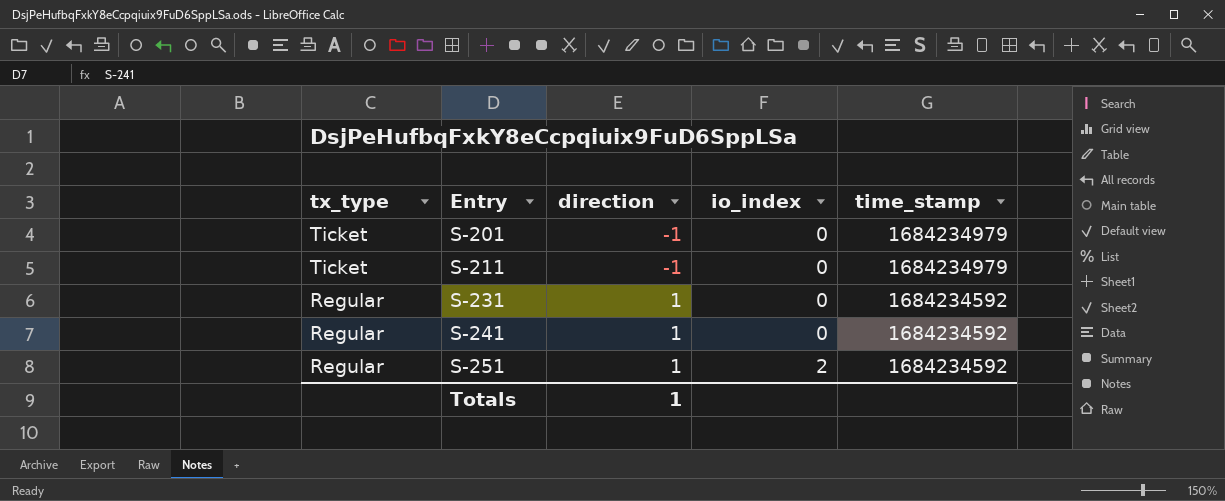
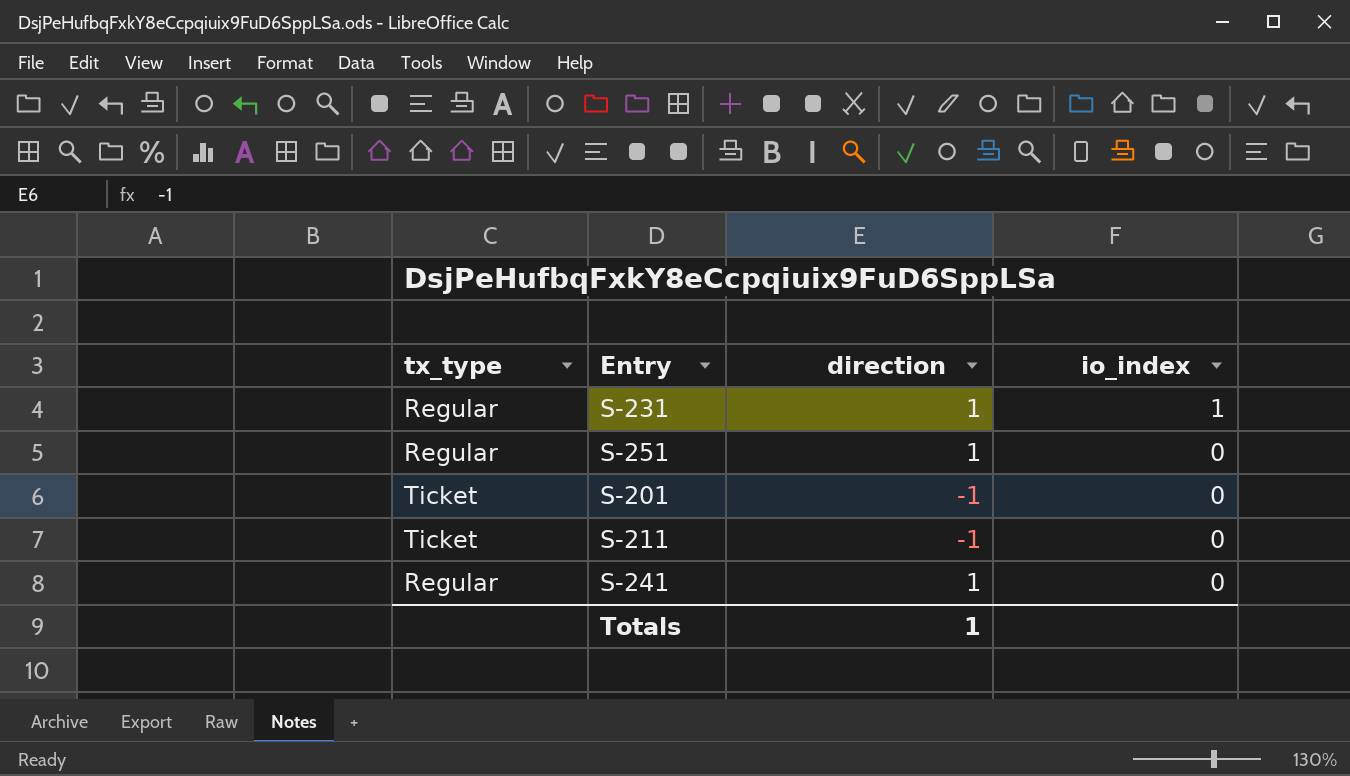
row order: tx_type descending -> io_index descending
column time_stamp | position: 5 -> none
S-231 | io_index: 0 -> 1
S-251 | io_index: 2 -> 0

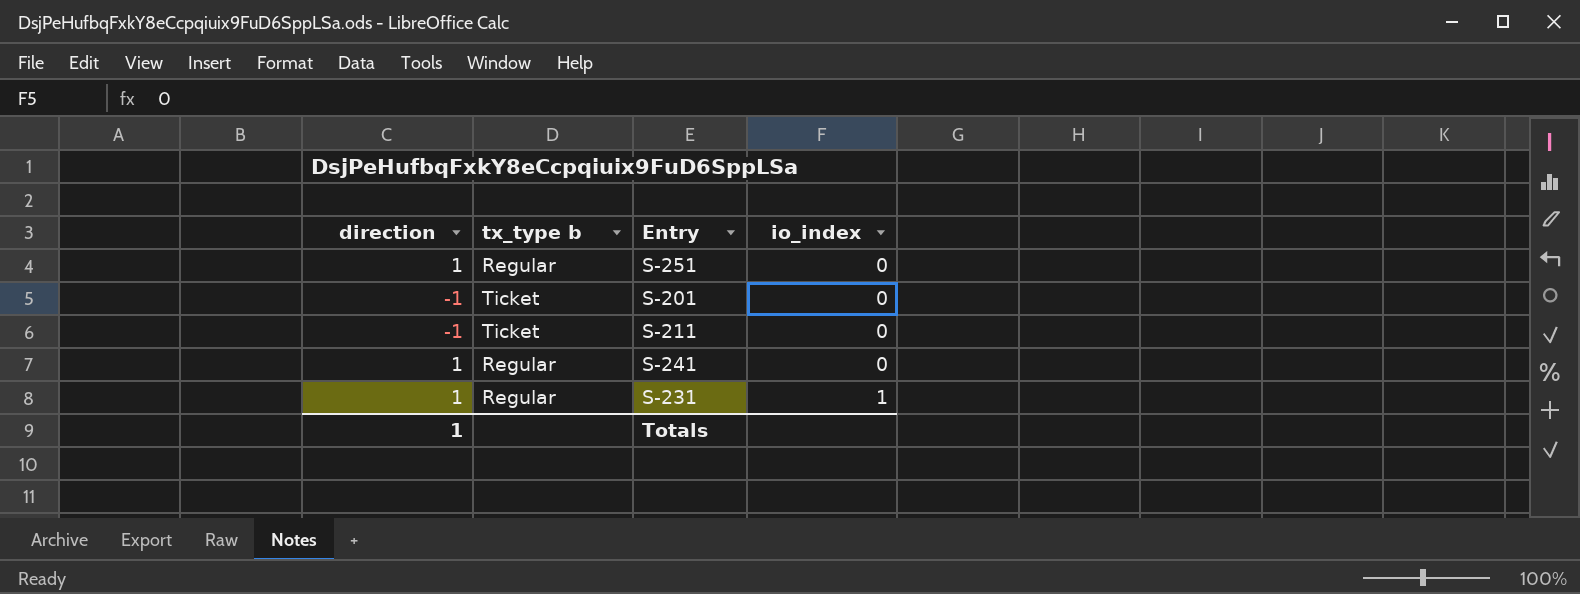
row order: io_index descending -> io_index ascending
column direction | position: 3 -> 1
column name: tx_type -> tx_type b

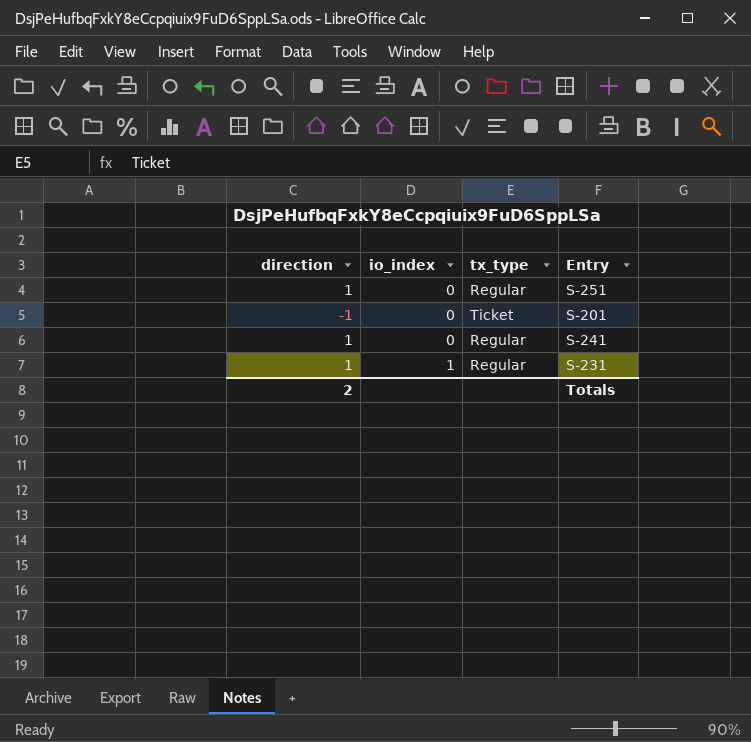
column io_index | position: 4 -> 2
column name: tx_type b -> tx_type
row S-211: -1 | Ticket | 0 -> none
Totals | direction: 1 -> 2

